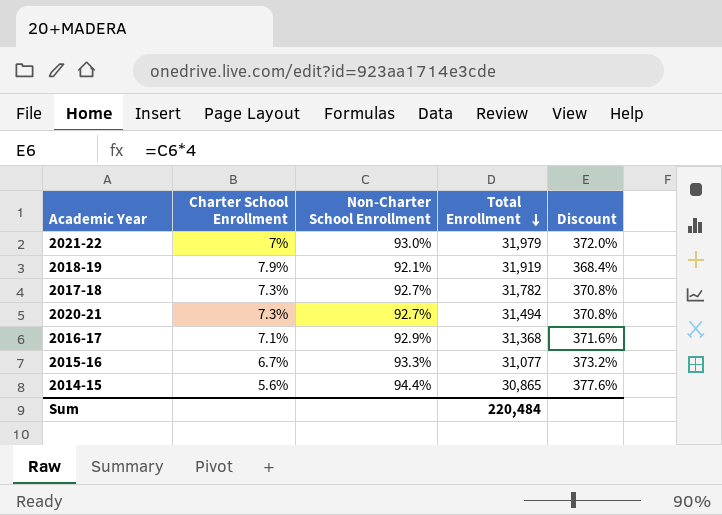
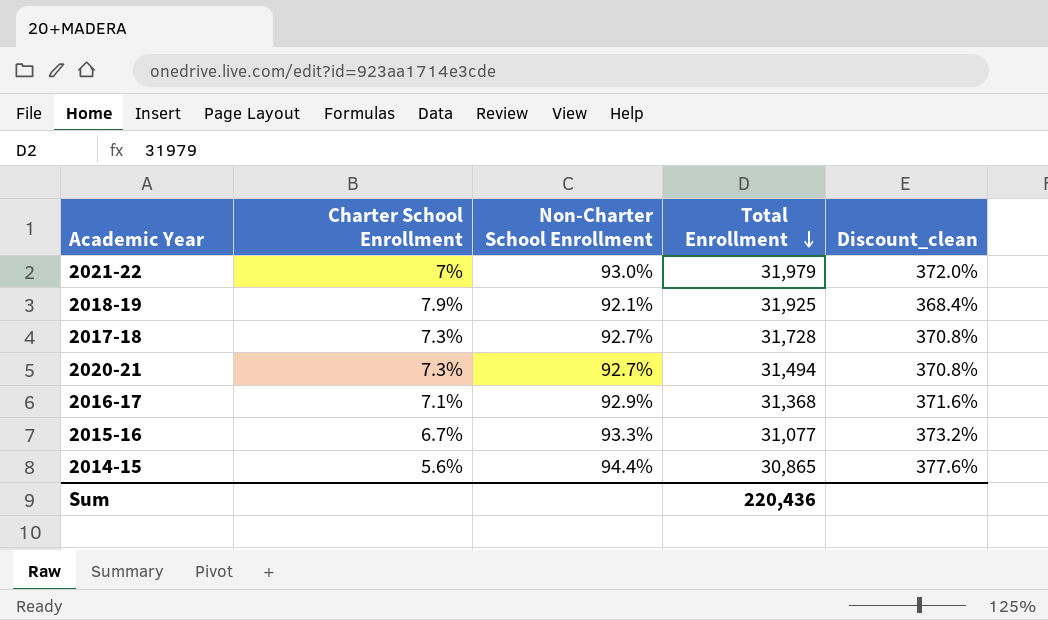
column name: Discount -> Discount_clean
2018-19 | Total Enrollment: 31,919 -> 31,925
2017-18 | Total Enrollment: 31,782 -> 31,728
Sum | Total Enrollment: 220,484 -> 220,436

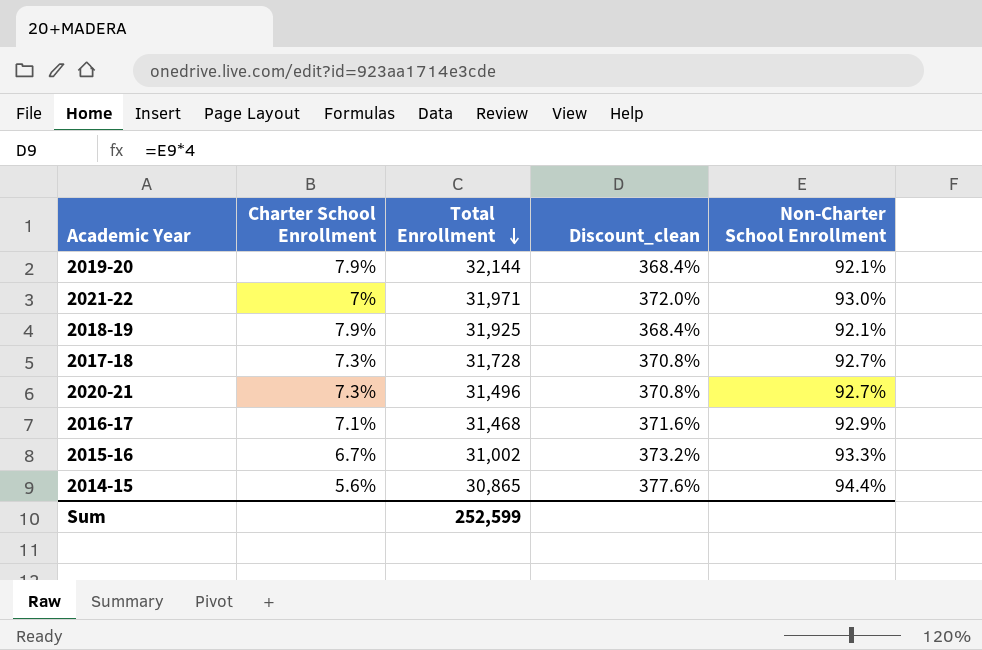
column Non-Charter School Enrollment | position: 3 -> 5
row 2019-20: none -> 7.9% | 32,144 | 368.4% | 92.1%
2021-22 | Total Enrollment: 31,979 -> 31,971
2020-21 | Total Enrollment: 31,494 -> 31,496
2016-17 | Total Enrollment: 31,368 -> 31,468
2015-16 | Total Enrollment: 31,077 -> 31,002
Sum | Total Enrollment: 220,436 -> 252,599

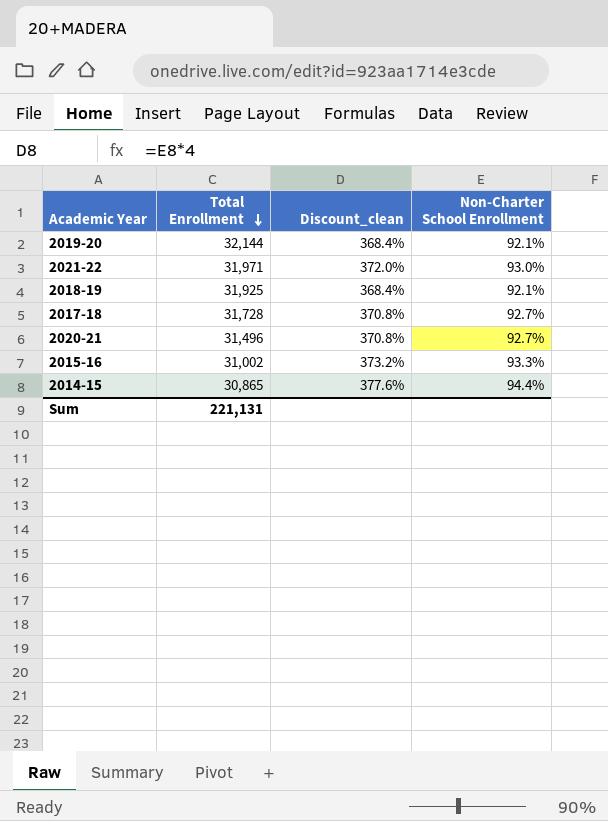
column Charter School Enrollment | position: 2 -> none
row 2016-17: 7.1% | 31,468 | 371.6% | 92.9% -> none
Sum | Total Enrollment: 252,599 -> 221,131

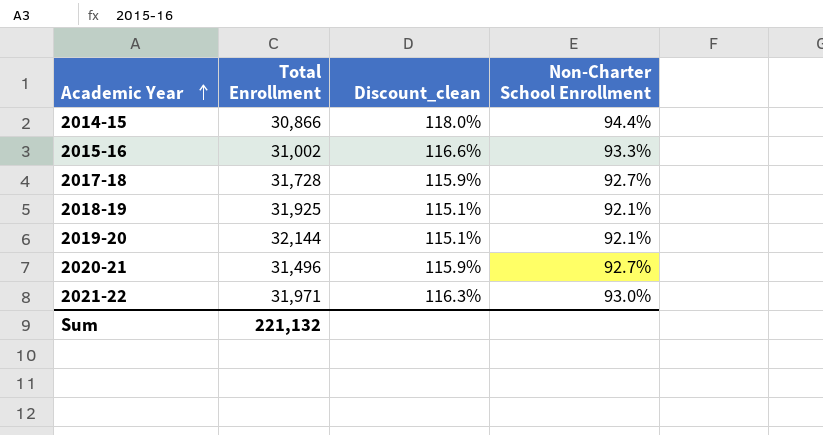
row order: Total Enrollment descending -> Academic Year ascending
column Discount_clean | formula: [Non-Charter School Enrollment] * 4 -> [Non-Charter School Enrollment] * 1.25
2014-15 | Total Enrollment: 30,865 -> 30,866
Sum | Total Enrollment: 221,131 -> 221,132

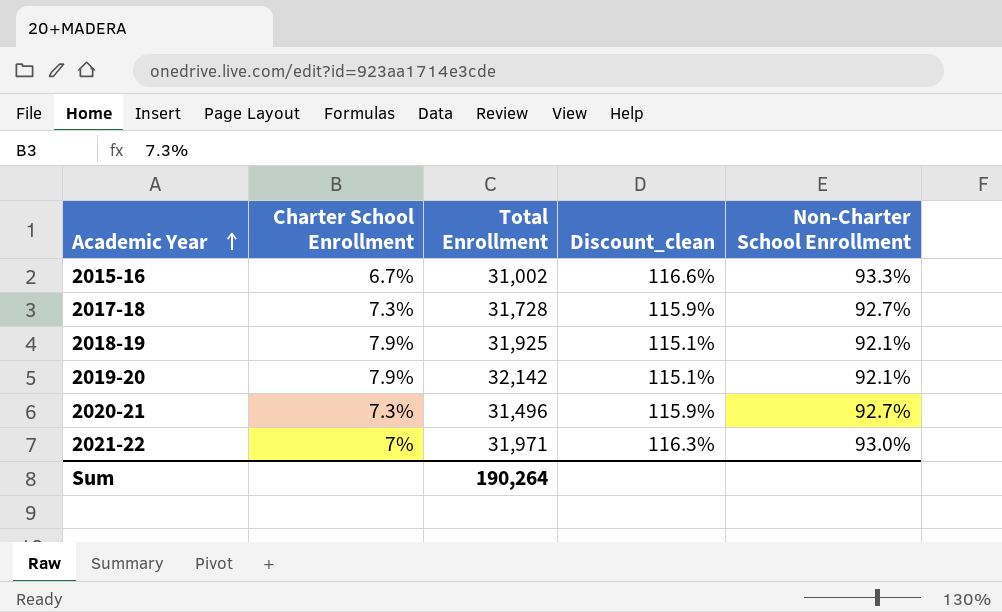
column Charter School Enrollment | position: none -> 2
row 2014-15: 30,866 | 118.0% | 94.4% -> none
2019-20 | Total Enrollment: 32,144 -> 32,142
Sum | Total Enrollment: 221,132 -> 190,264

